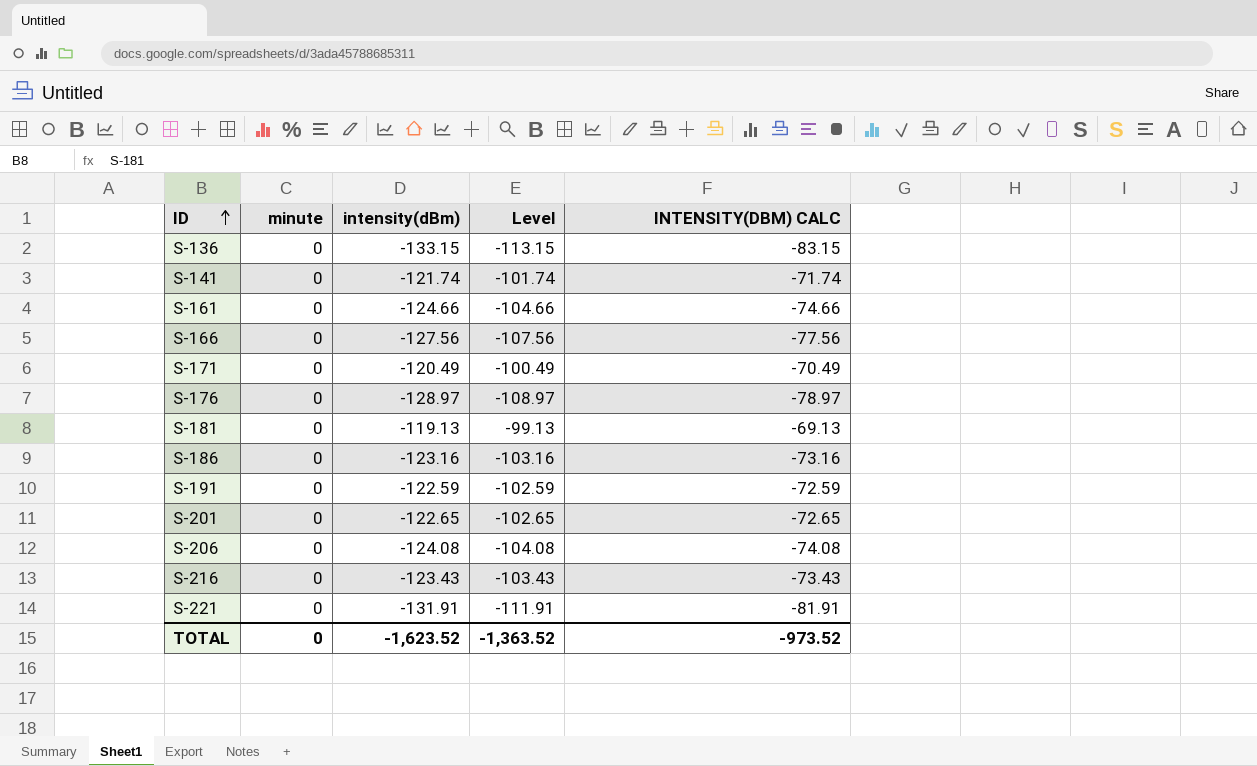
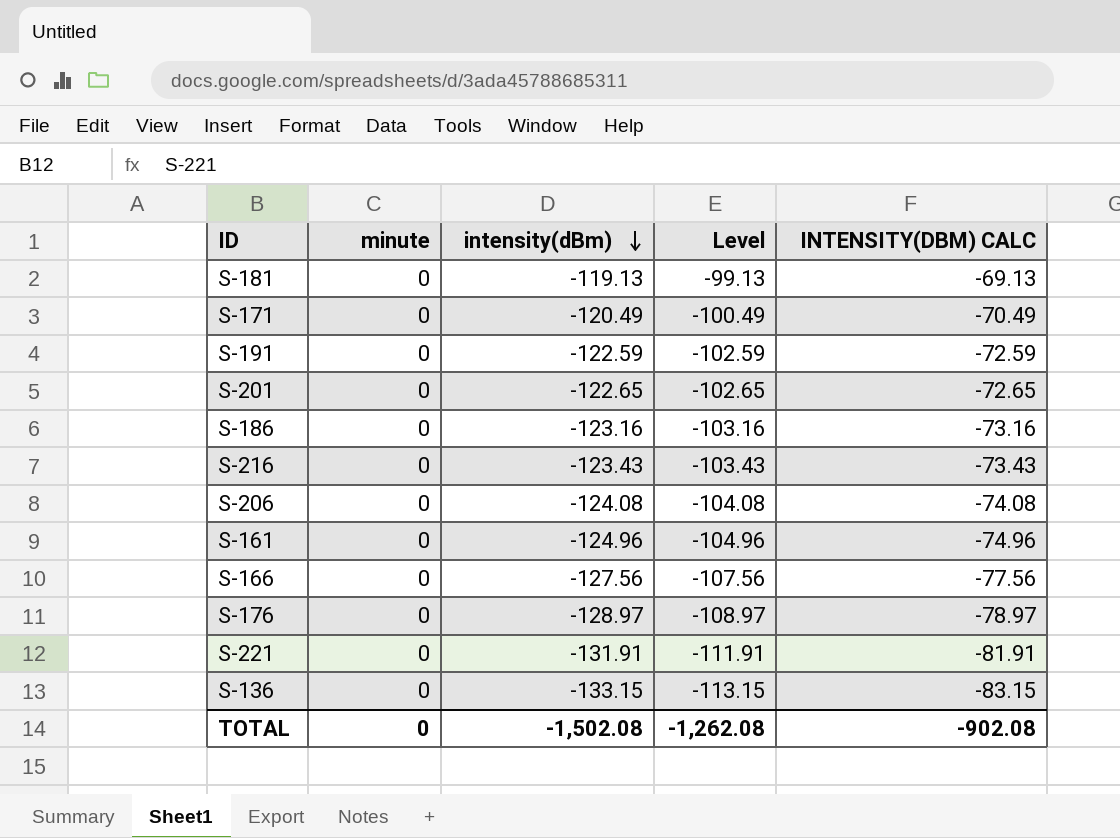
row order: ID ascending -> intensity(dBm) descending
row S-141: 0 | -121.74 | -101.74 | -71.74 -> none
S-161 | intensity(dBm): -124.66 -> -124.96
S-161 | Level: -104.66 -> -104.96
S-161 | INTENSITY(DBM) CALC: -74.66 -> -74.96
TOTAL | intensity(dBm): -1,623.52 -> -1,502.08
TOTAL | Level: -1,363.52 -> -1,262.08
TOTAL | INTENSITY(DBM) CALC: -973.52 -> -902.08

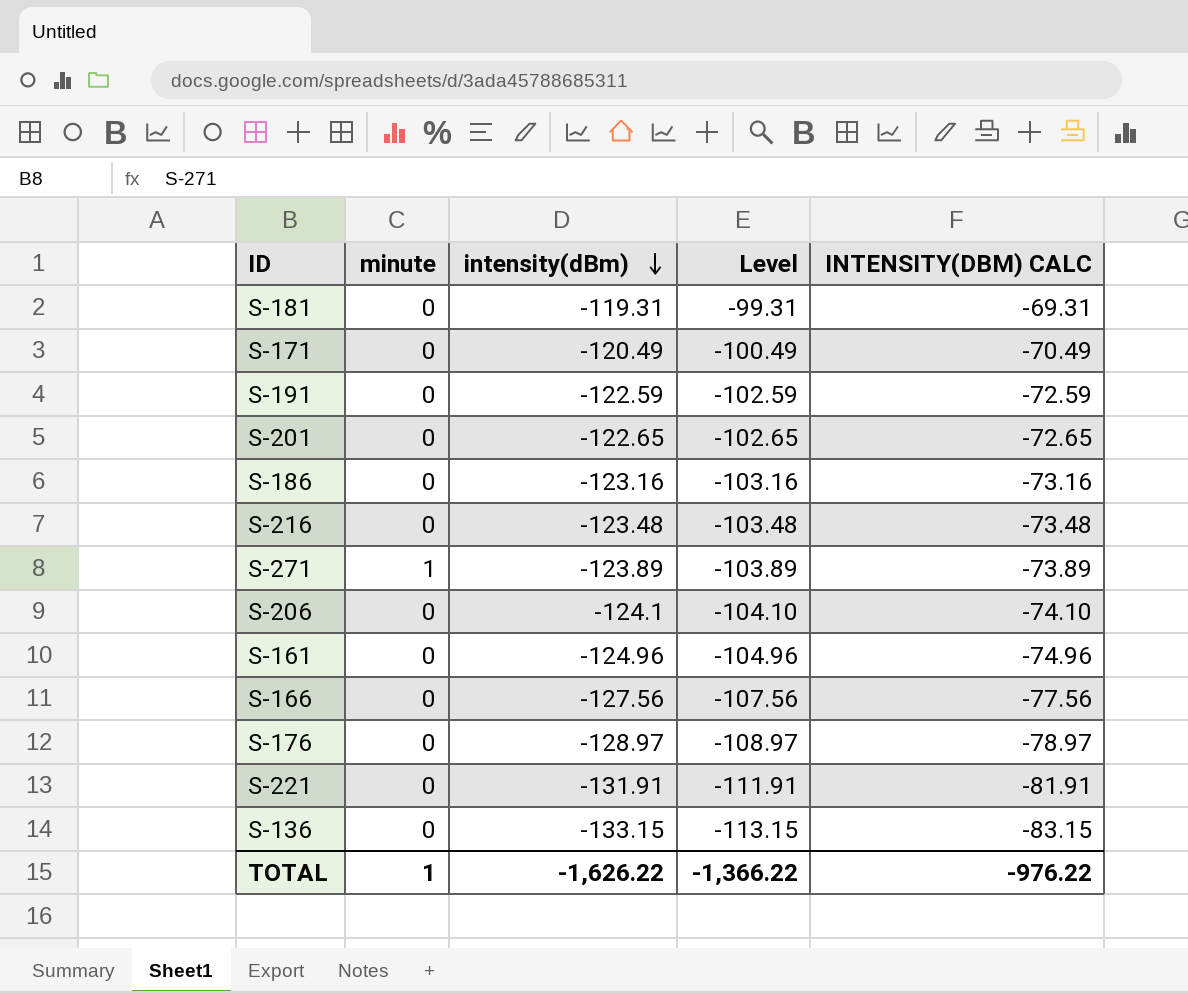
S-181 | intensity(dBm): -119.13 -> -119.31
S-181 | Level: -99.13 -> -99.31
S-181 | INTENSITY(DBM) CALC: -69.13 -> -69.31
S-216 | intensity(dBm): -123.43 -> -123.48
S-216 | Level: -103.43 -> -103.48
S-216 | INTENSITY(DBM) CALC: -73.43 -> -73.48
row S-271: none -> 1 | -123.89 | -103.89 | -73.89
S-206 | intensity(dBm): -124.08 -> -124.1
S-206 | Level: -104.08 -> -104.10
S-206 | INTENSITY(DBM) CALC: -74.08 -> -74.10
TOTAL | minute: 0 -> 1
TOTAL | intensity(dBm): -1,502.08 -> -1,626.22
TOTAL | Level: -1,262.08 -> -1,366.22
TOTAL | INTENSITY(DBM) CALC: -902.08 -> -976.22

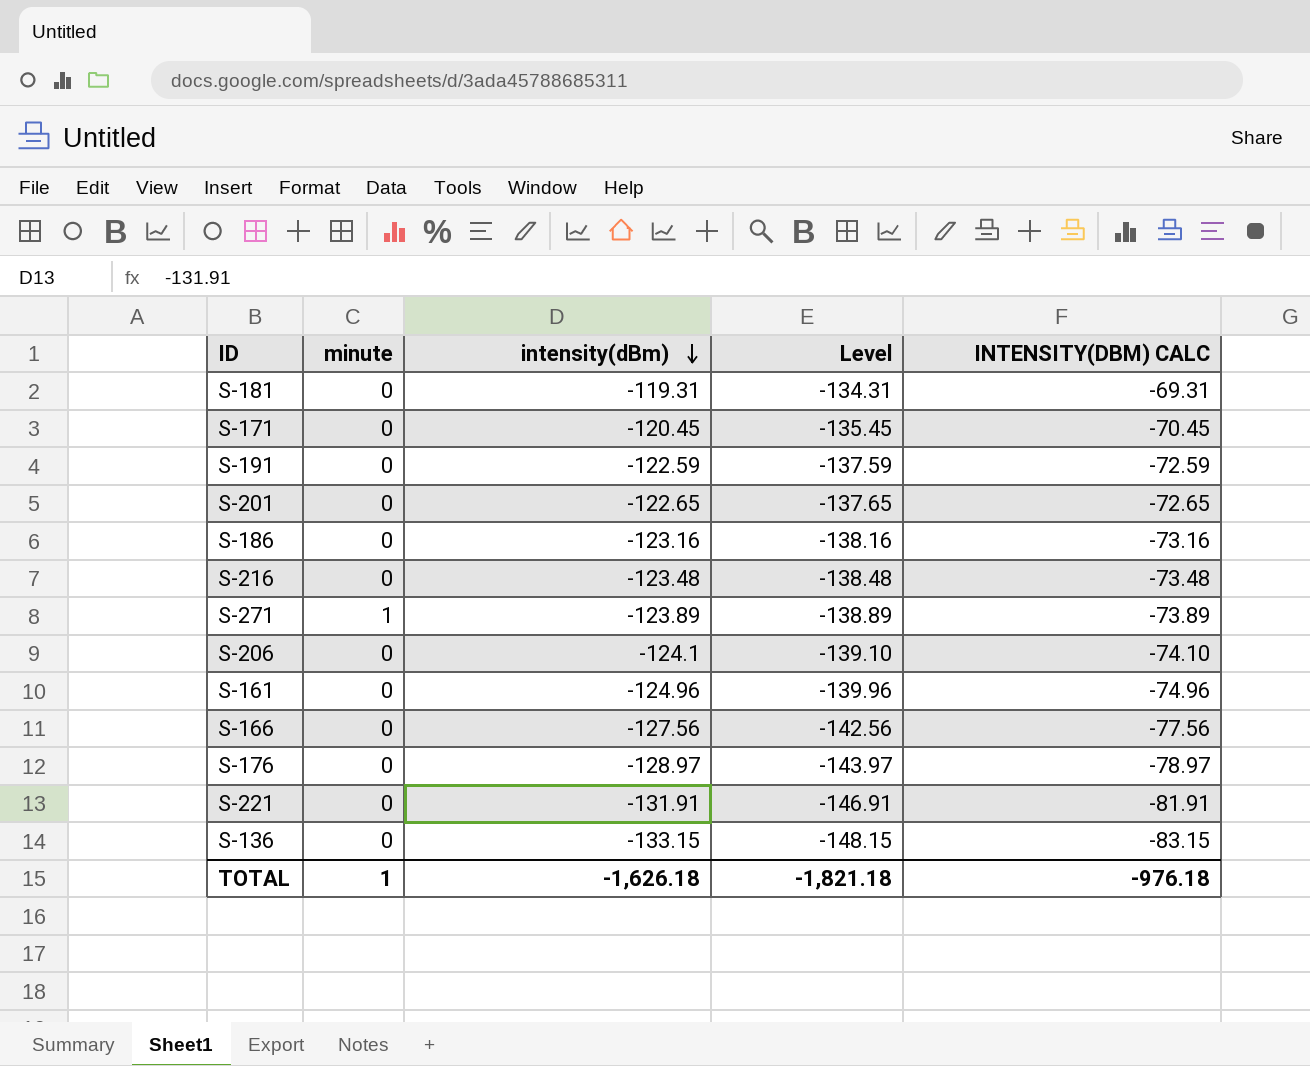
column Level | formula: [intensity(dBm)] + 20 -> [intensity(dBm)] - 15
S-171 | intensity(dBm): -120.49 -> -120.45
S-171 | INTENSITY(DBM) CALC: -70.49 -> -70.45
TOTAL | intensity(dBm): -1,626.22 -> -1,626.18
TOTAL | Level: -1,366.22 -> -1,821.18
TOTAL | INTENSITY(DBM) CALC: -976.22 -> -976.18

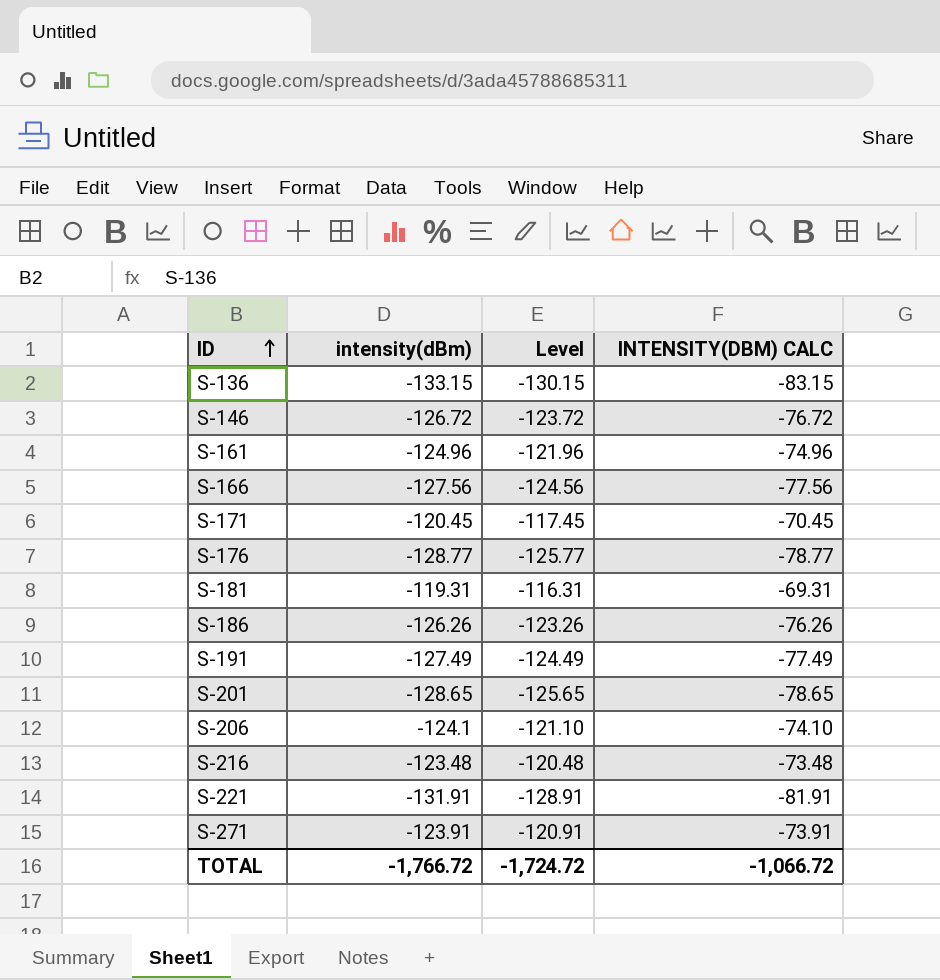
row order: intensity(dBm) descending -> ID ascending
column minute | position: 2 -> none
column Level | formula: [intensity(dBm)] - 15 -> [intensity(dBm)] + 3
row S-146: none -> -126.72 | -123.72 | -76.72
S-176 | intensity(dBm): -128.97 -> -128.77
S-176 | INTENSITY(DBM) CALC: -78.97 -> -78.77
S-186 | intensity(dBm): -123.16 -> -126.26
S-186 | INTENSITY(DBM) CALC: -73.16 -> -76.26
S-191 | intensity(dBm): -122.59 -> -127.49
S-191 | INTENSITY(DBM) CALC: -72.59 -> -77.49
S-201 | intensity(dBm): -122.65 -> -128.65
S-201 | INTENSITY(DBM) CALC: -72.65 -> -78.65
S-271 | intensity(dBm): -123.89 -> -123.91
S-271 | INTENSITY(DBM) CALC: -73.89 -> -73.91
TOTAL | intensity(dBm): -1,626.18 -> -1,766.72
TOTAL | Level: -1,821.18 -> -1,724.72
TOTAL | INTENSITY(DBM) CALC: -976.18 -> -1,066.72

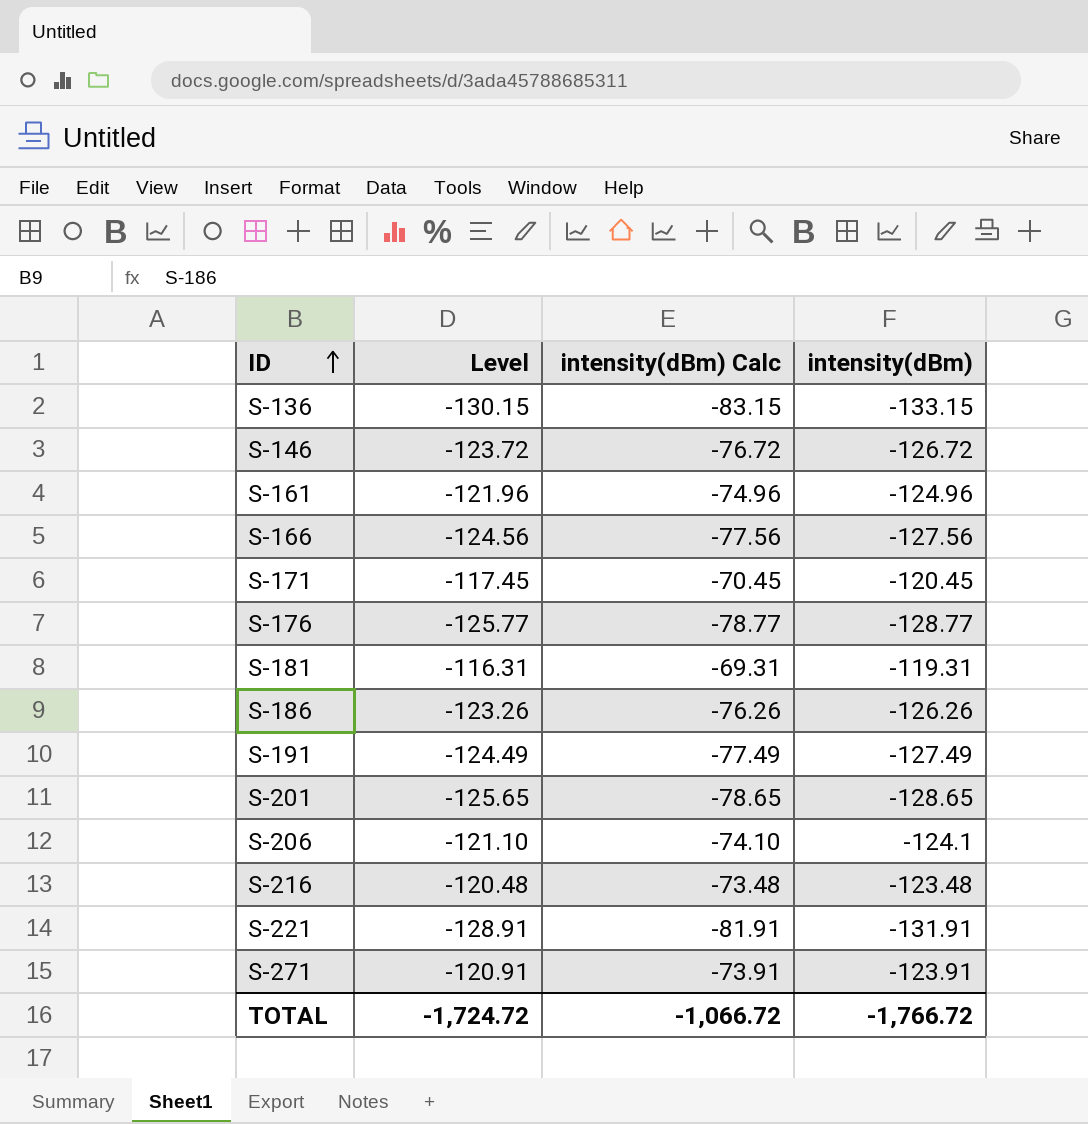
column name: INTENSITY(DBM) CALC -> intensity(dBm) Calc
column intensity(dBm) | position: 2 -> 4

